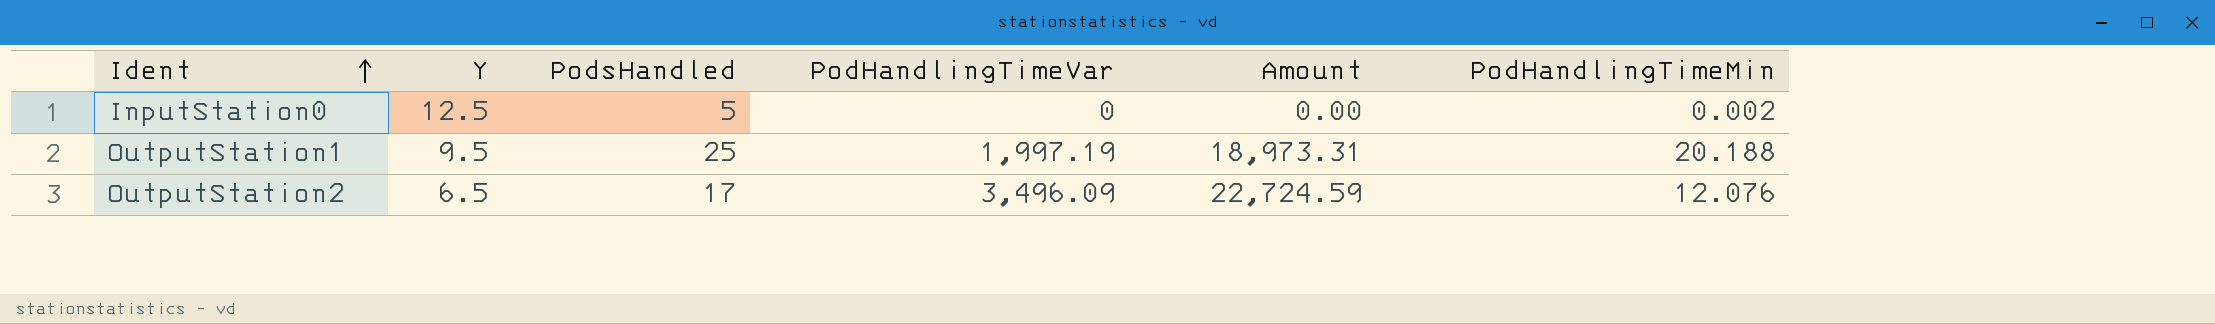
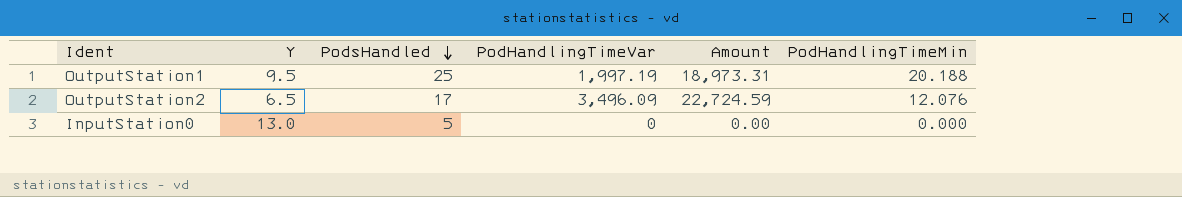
row order: Ident ascending -> PodsHandled descending
InputStation0 | Y: 12.5 -> 13.0
InputStation0 | PodHandlingTimeMin: 0.002 -> 0.000

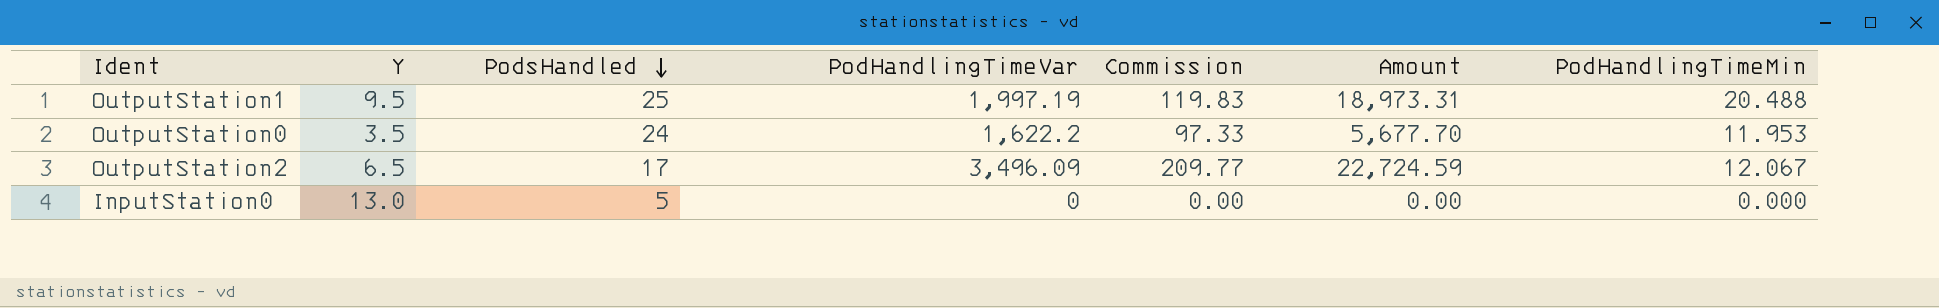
column Commission | formula: none -> [PodHandlingTimeVar] * 0.06
OutputStation1 | PodHandlingTimeMin: 20.188 -> 20.488
row OutputStation0: none -> 3.5 | 24 | 1,622.2 | 97.33 | 5,677.70 | 11.953
OutputStation2 | PodHandlingTimeMin: 12.076 -> 12.067

